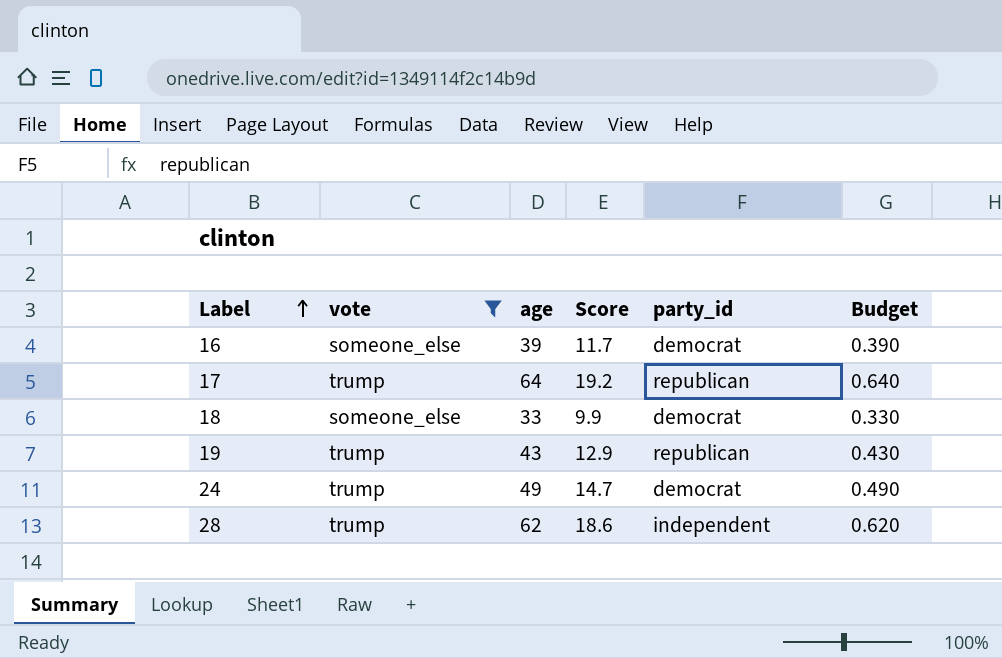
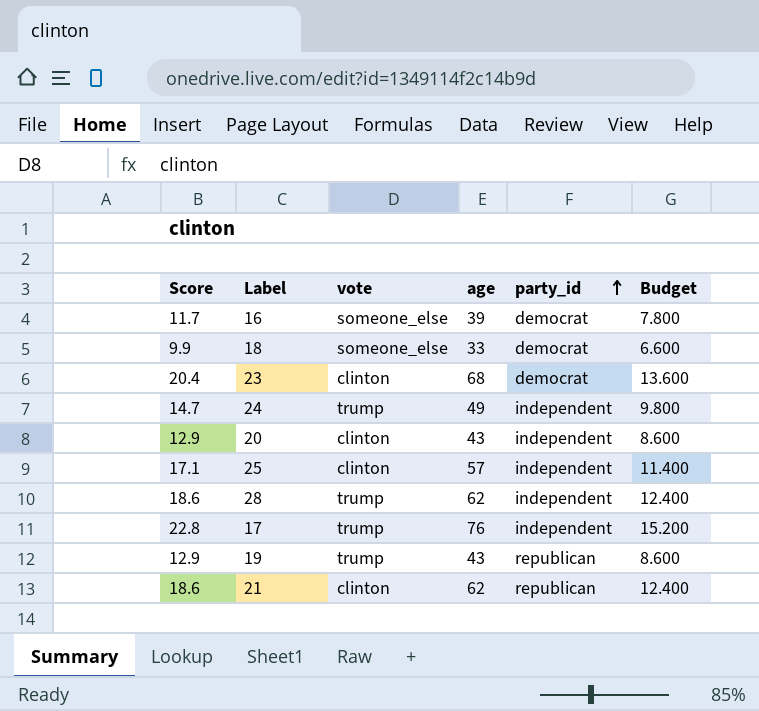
filter: vote != clinton -> none
row order: Label ascending -> party_id ascending
column Score | position: 4 -> 1
column Budget | formula: [age] * 0.01 -> [age] * 0.2
24 | party_id: democrat -> independent
17 | Score: 19.2 -> 22.8
17 | age: 64 -> 76
17 | party_id: republican -> independent

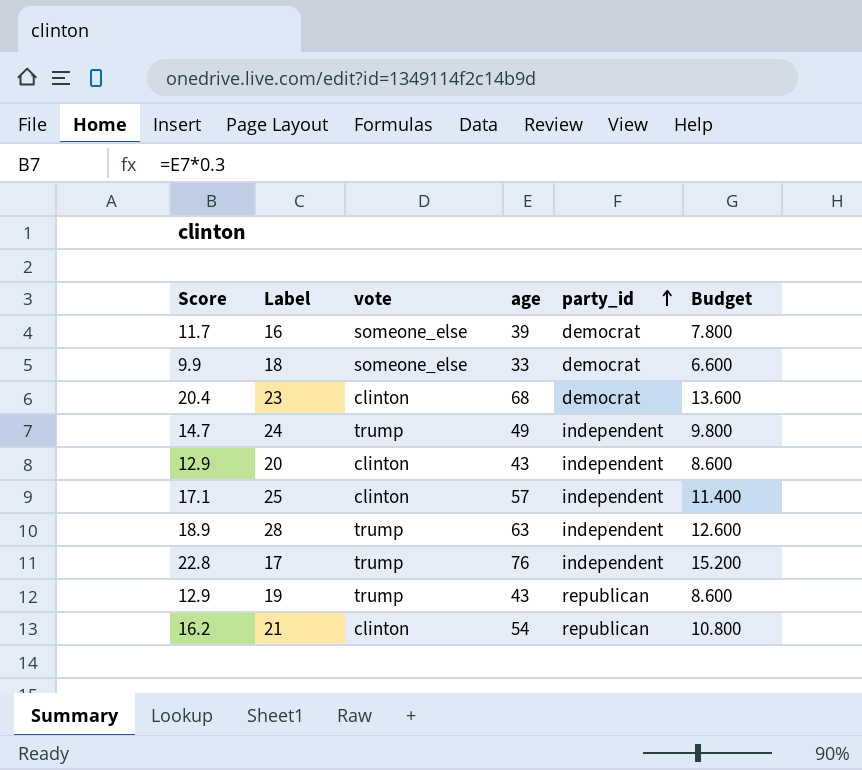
28 | Score: 18.6 -> 18.9
28 | age: 62 -> 63
28 | Budget: 12.400 -> 12.600
21 | Score: 18.6 -> 16.2
21 | age: 62 -> 54
21 | Budget: 12.400 -> 10.800

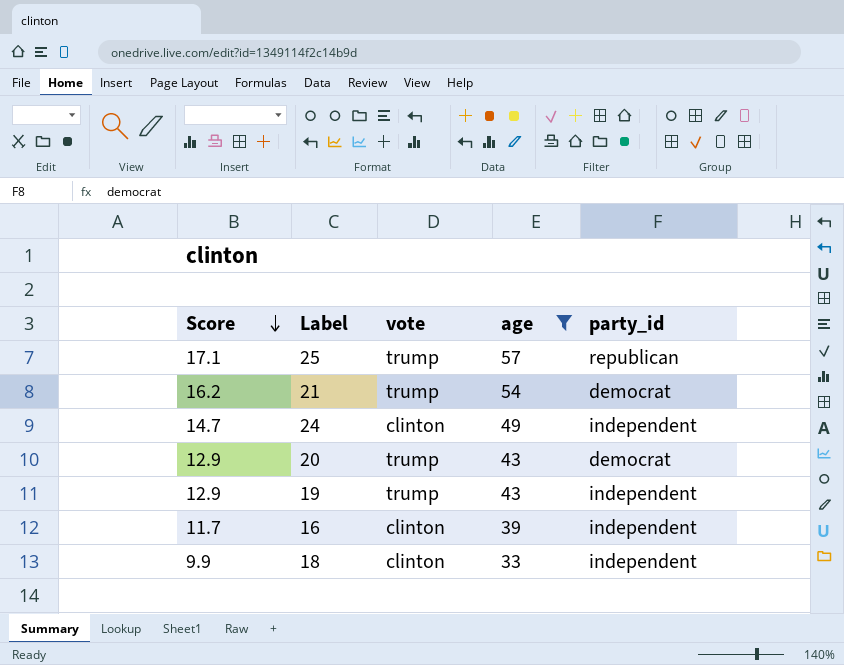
filter: none -> age <= 57
row order: party_id ascending -> Score descending
column Budget | formula: [age] * 0.2 -> none
25 | vote: clinton -> trump
25 | party_id: independent -> republican
21 | vote: clinton -> trump
21 | party_id: republican -> democrat
24 | vote: trump -> clinton
20 | vote: clinton -> trump
20 | party_id: independent -> democrat
19 | party_id: republican -> independent
16 | vote: someone_else -> clinton
16 | party_id: democrat -> independent
18 | vote: someone_else -> clinton
18 | party_id: democrat -> independent

